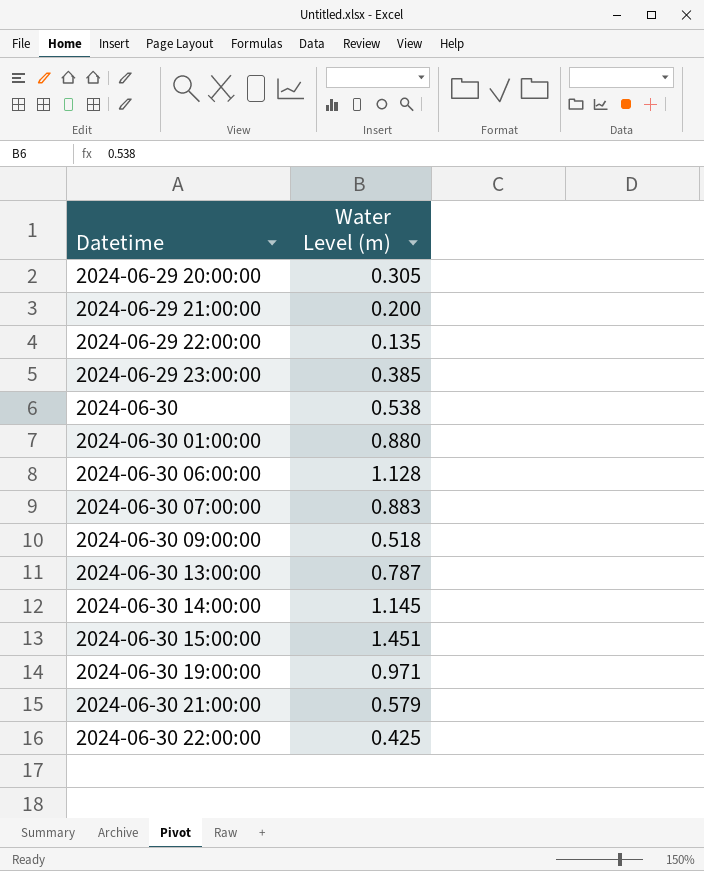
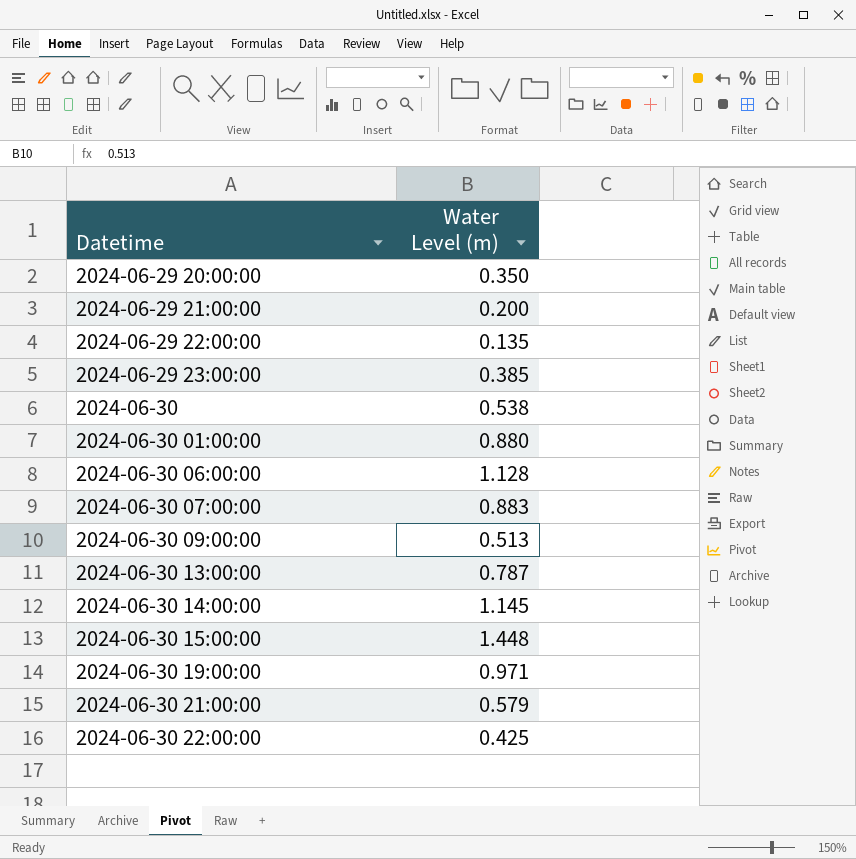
2024-06-29 20:00:00 | Water Level (m): 0.305 -> 0.350
2024-06-30 09:00:00 | Water Level (m): 0.518 -> 0.513
2024-06-30 15:00:00 | Water Level (m): 1.451 -> 1.448

